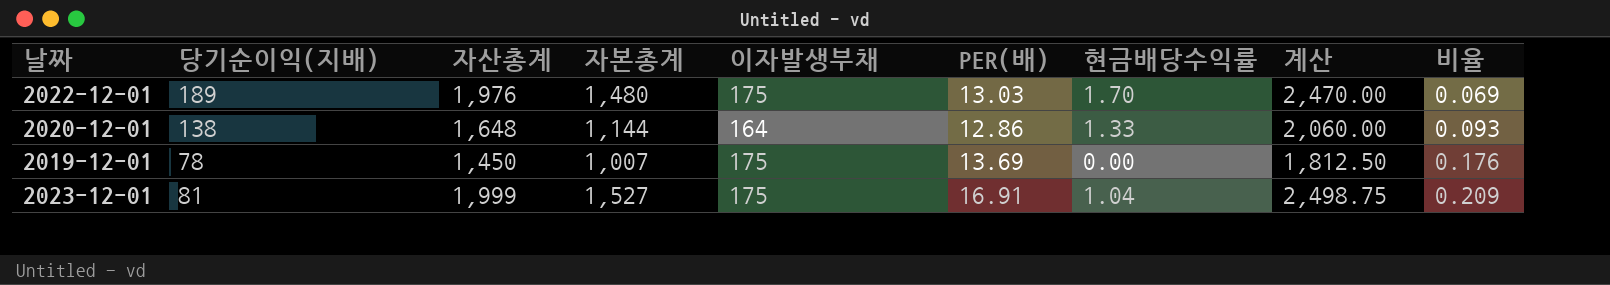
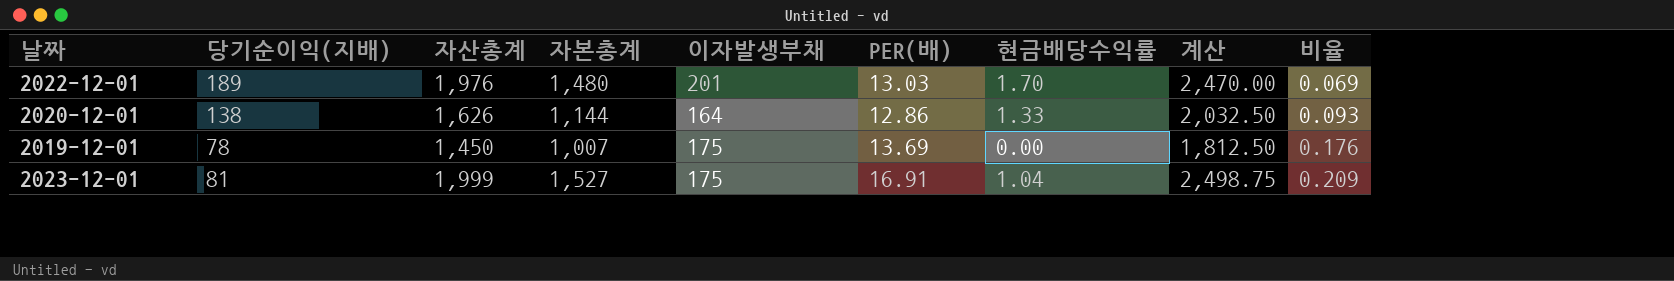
2022-12-01 | 이자발생부채: 175 -> 201
2020-12-01 | 자산총계: 1,648 -> 1,626
2020-12-01 | 계산: 2,060.00 -> 2,032.50

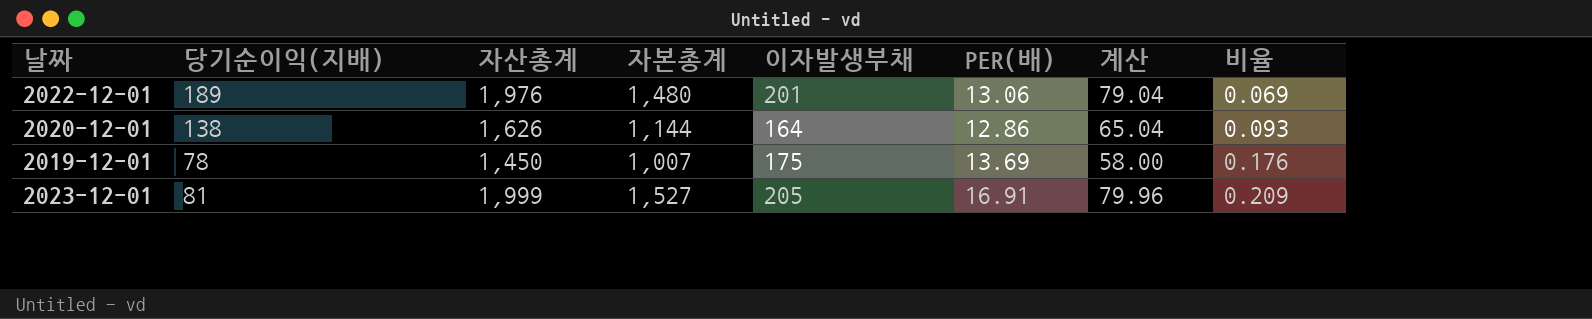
column 현금배당수익률 | position: 7 -> none
column 계산 | formula: [자산총계] * 1.25 -> [자산총계] * 0.04
2022-12-01 | PER(배): 13.03 -> 13.06
2023-12-01 | 이자발생부채: 175 -> 205

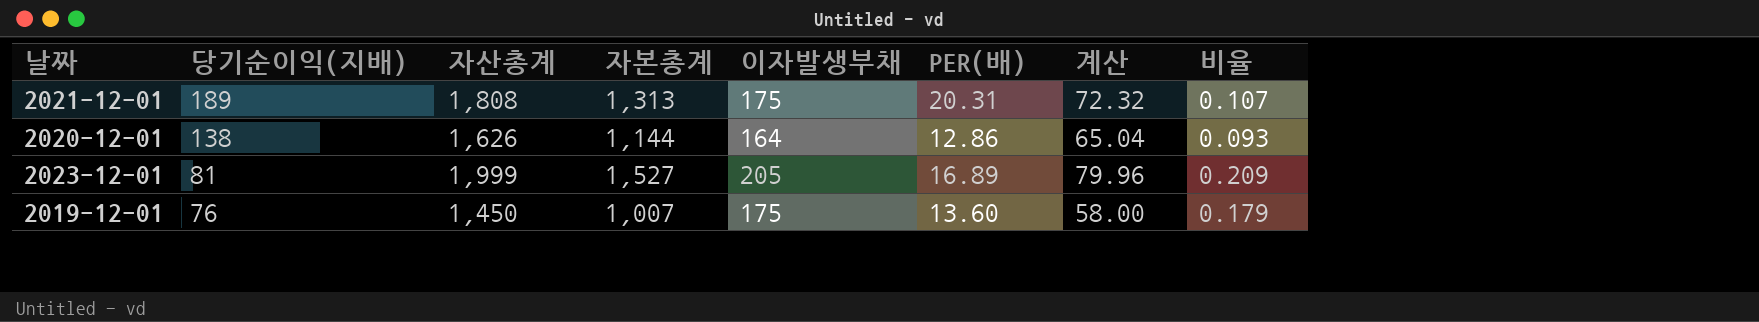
row order: 비율 ascending -> 당기순이익(지배) descending
row 2022-12-01: 189 | 1,976 | 1,480 | 201 | 13.06 | 79.04 | 0.069 -> none
row 2021-12-01: none -> 189 | 1,808 | 1,313 | 175 | 20.31 | 72.32 | 0.107
2023-12-01 | PER(배): 16.91 -> 16.89
2019-12-01 | 당기순이익(지배): 78 -> 76
2019-12-01 | PER(배): 13.69 -> 13.60
2019-12-01 | 비율: 0.176 -> 0.179

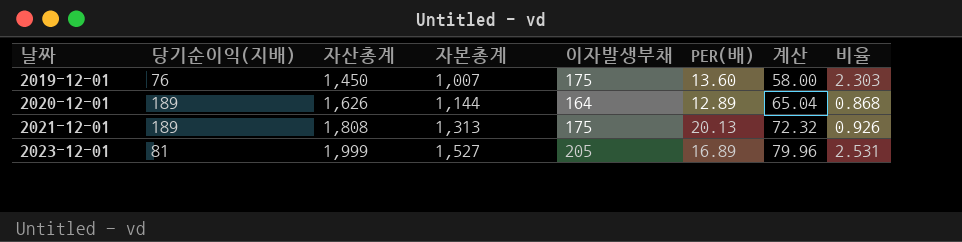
row order: 당기순이익(지배) descending -> 날짜 ascending
column 비율 | formula: [PER(배)] / [당기순이익(지배)] -> [이자발생부채] / [당기순이익(지배)]
2020-12-01 | 당기순이익(지배): 138 -> 189
2020-12-01 | PER(배): 12.86 -> 12.89
2021-12-01 | PER(배): 20.31 -> 20.13

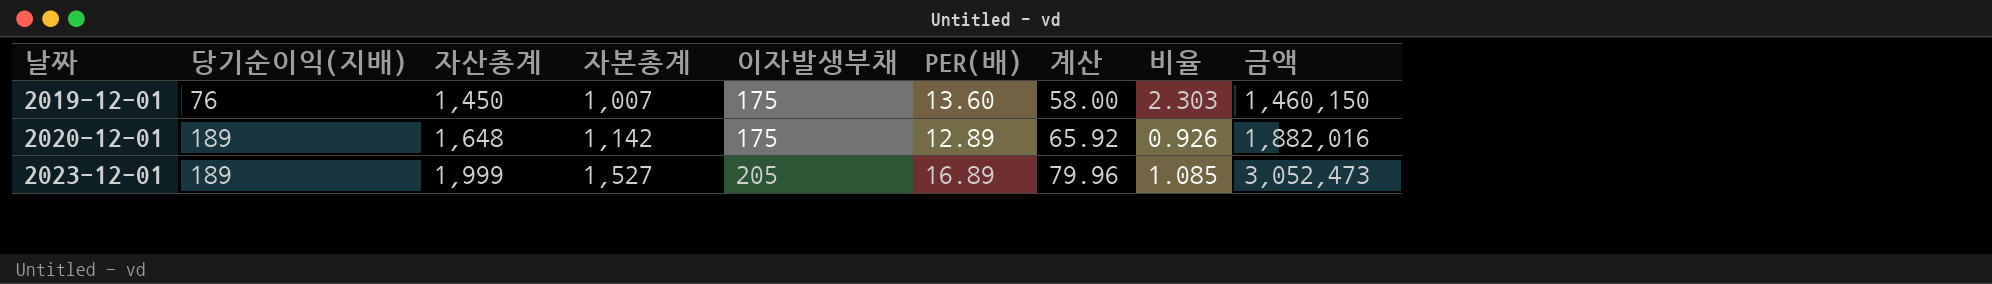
column 금액 | formula: none -> [자산총계] * [자본총계]
row 2021-12-01: 189 | 1,808 | 1,313 | 175 | 20.13 | 72.32 | 0.926 -> none
2020-12-01 | 자산총계: 1,626 -> 1,648
2020-12-01 | 자본총계: 1,144 -> 1,142
2020-12-01 | 이자발생부채: 164 -> 175
2020-12-01 | 계산: 65.04 -> 65.92
2020-12-01 | 비율: 0.868 -> 0.926
2023-12-01 | 당기순이익(지배): 81 -> 189
2023-12-01 | 비율: 2.531 -> 1.085

